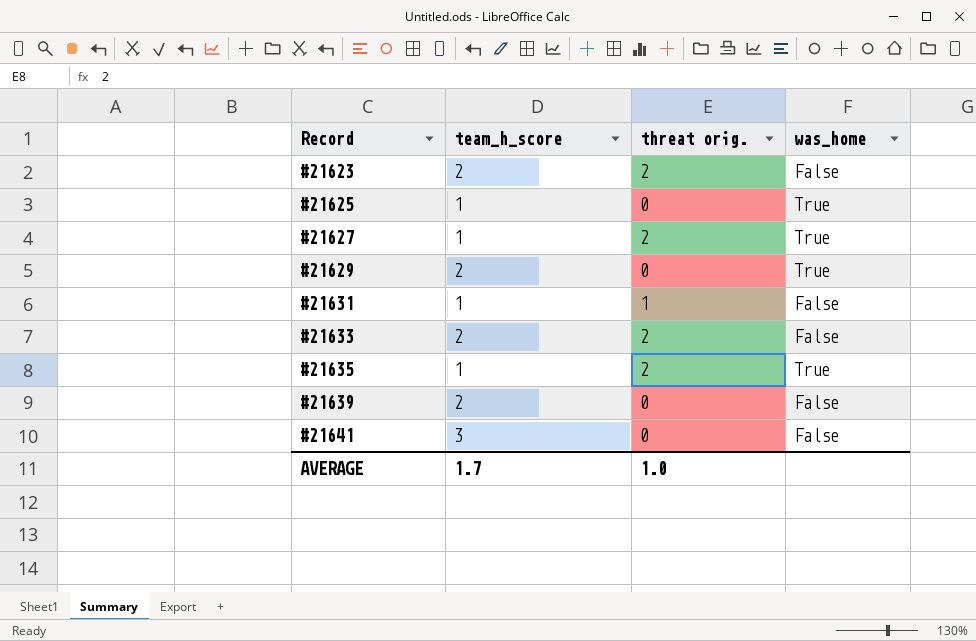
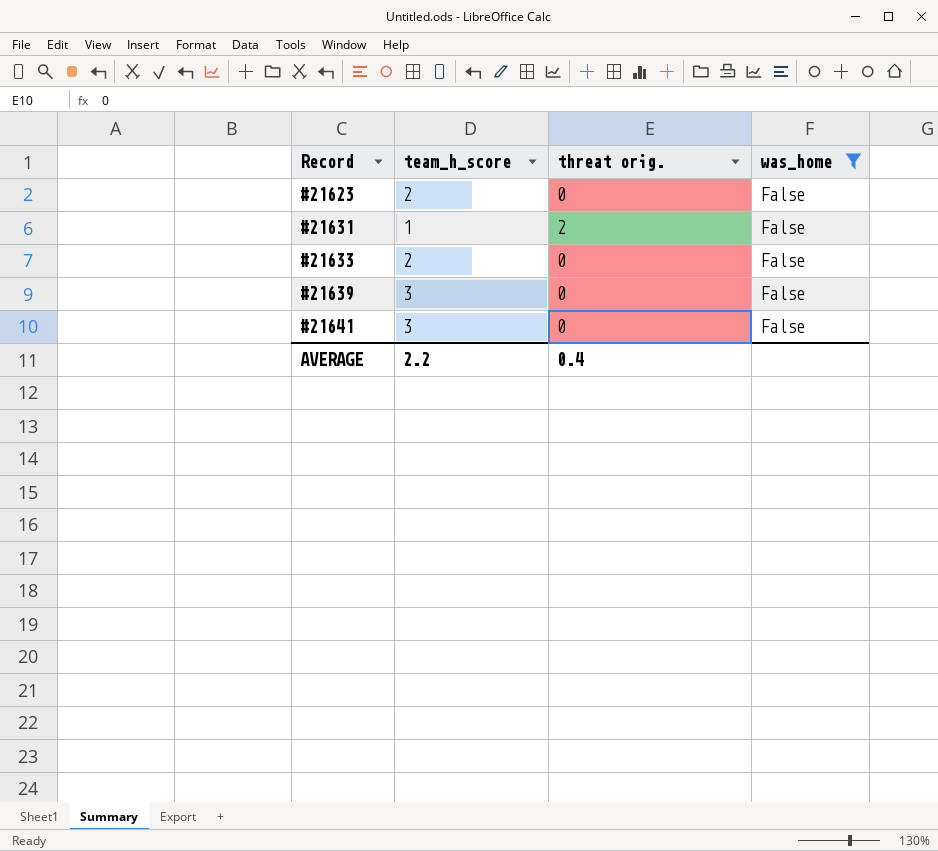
filter: none -> was_home = False
#21623 | threat orig.: 2 -> 0
#21631 | threat orig.: 1 -> 2
#21633 | threat orig.: 2 -> 0
#21639 | team_h_score: 2 -> 3
AVERAGE | team_h_score: 1.7 -> 2.2
AVERAGE | threat orig.: 1.0 -> 0.4

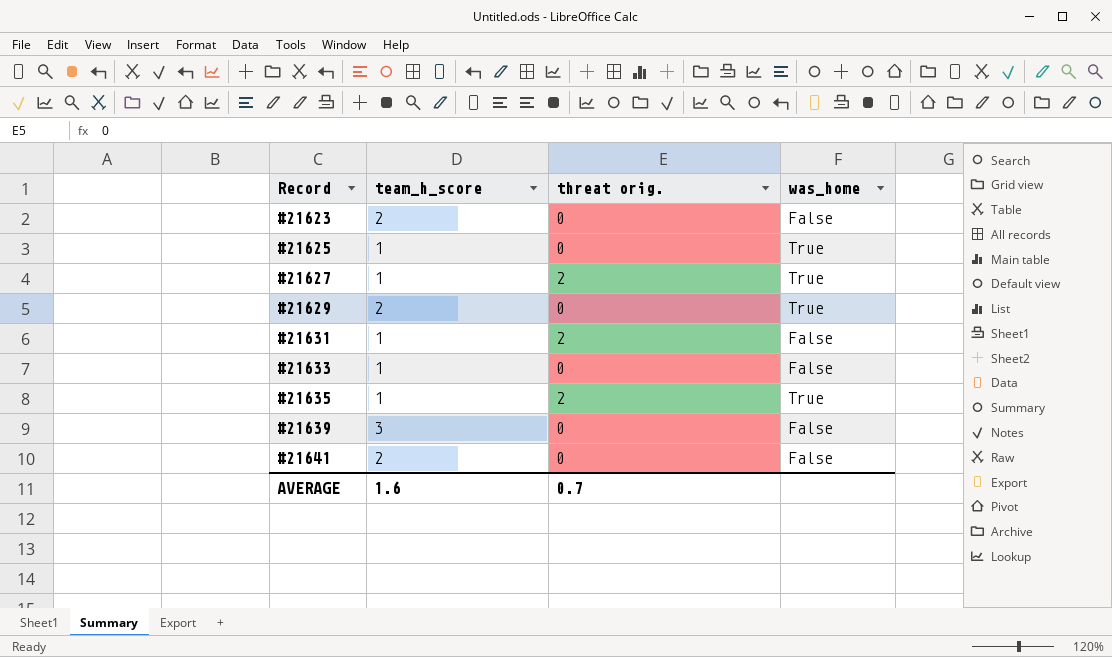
filter: was_home = False -> none
#21633 | team_h_score: 2 -> 1
#21641 | team_h_score: 3 -> 2
AVERAGE | team_h_score: 2.2 -> 1.6
AVERAGE | threat orig.: 0.4 -> 0.7

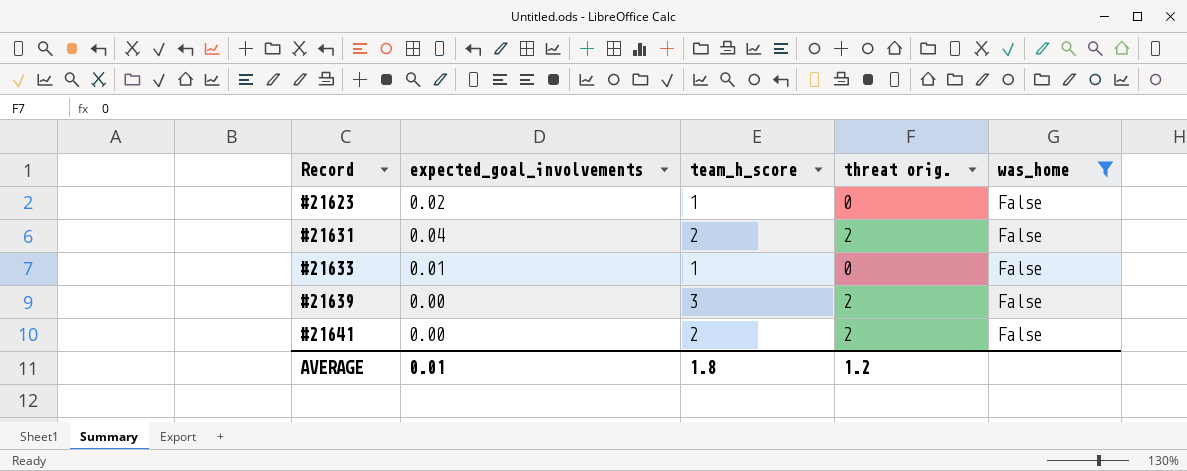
filter: none -> was_home = False
column expected_goal_involvements | position: none -> 2
#21623 | team_h_score: 2 -> 1
#21631 | team_h_score: 1 -> 2
#21639 | threat orig.: 0 -> 2
#21641 | threat orig.: 0 -> 2
AVERAGE | team_h_score: 1.6 -> 1.8
AVERAGE | threat orig.: 0.7 -> 1.2

